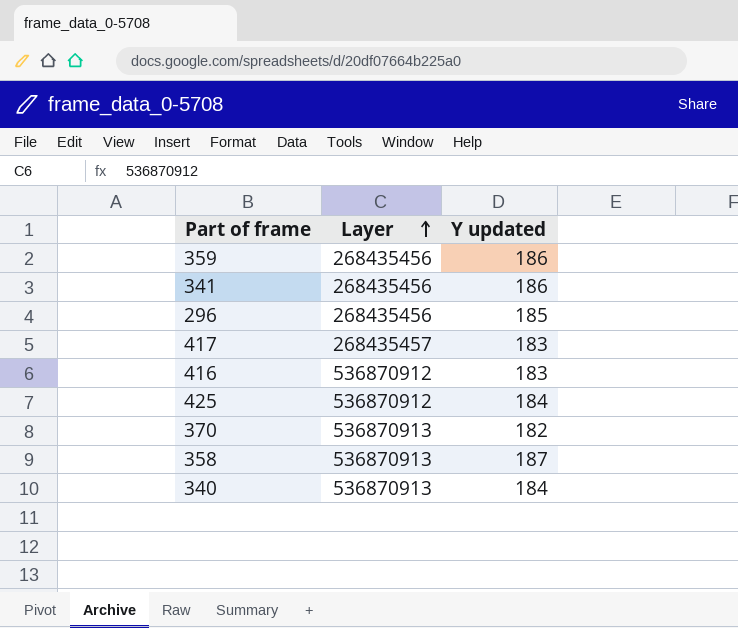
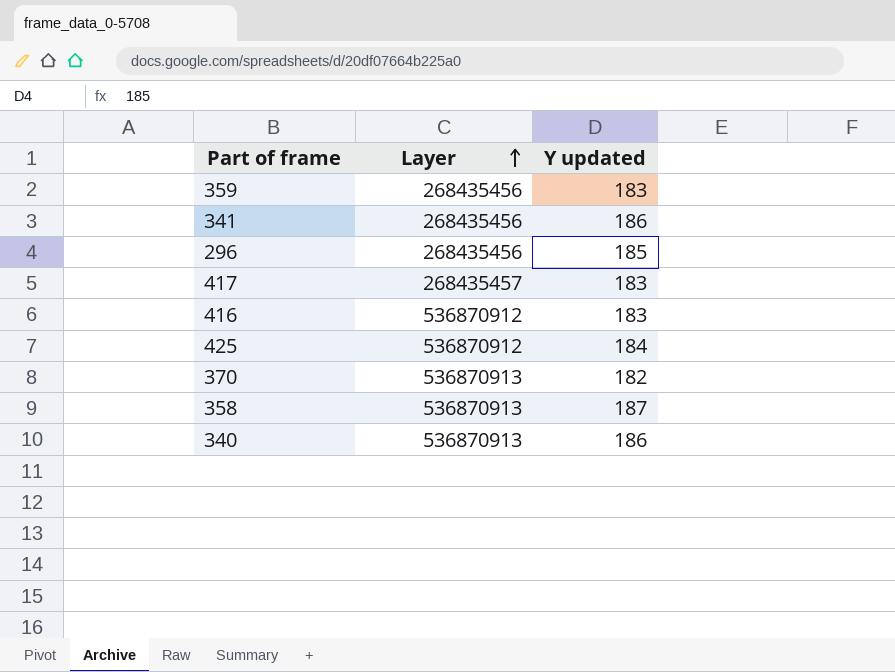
359 | Y updated: 186 -> 183
340 | Y updated: 184 -> 186

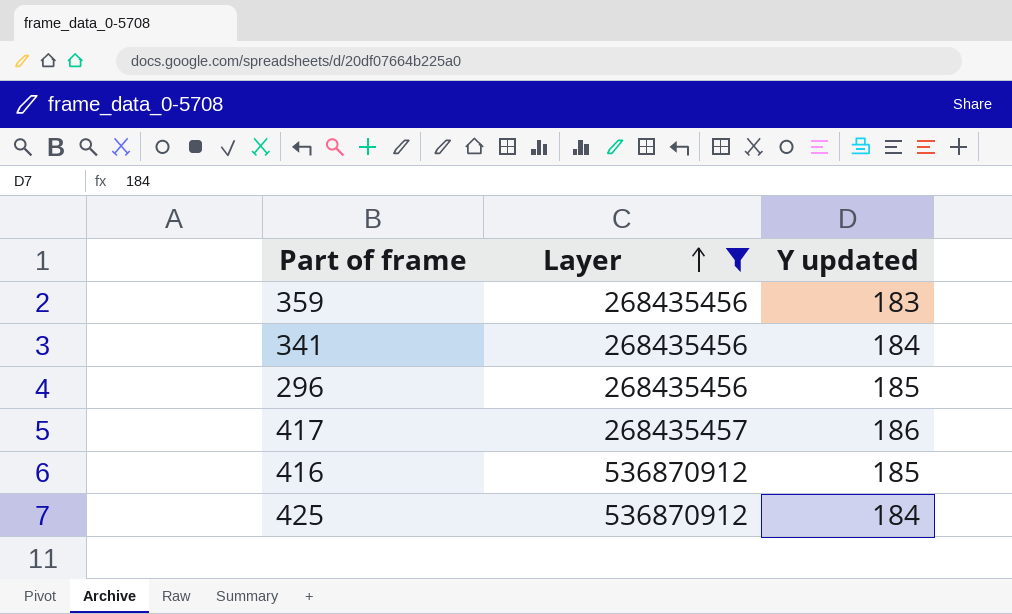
filter: none -> Layer != 536870913
341 | Y updated: 186 -> 184
417 | Y updated: 183 -> 186
416 | Y updated: 183 -> 185

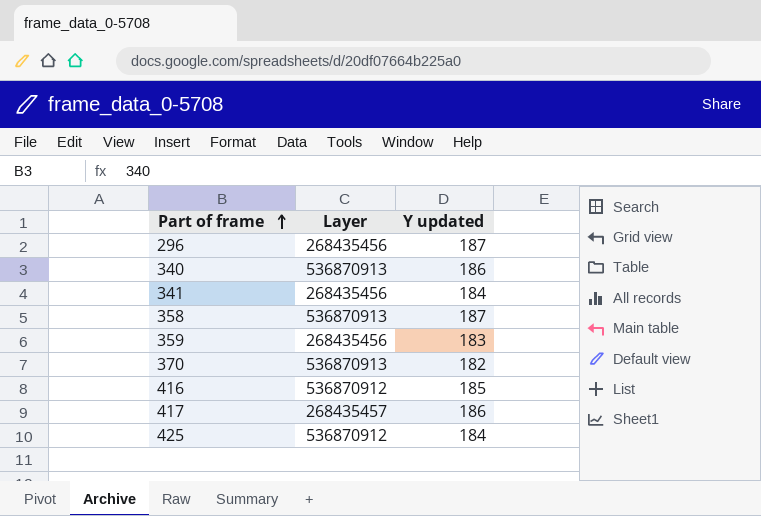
filter: Layer != 536870913 -> none
row order: Layer ascending -> Part of frame ascending
296 | Y updated: 185 -> 187

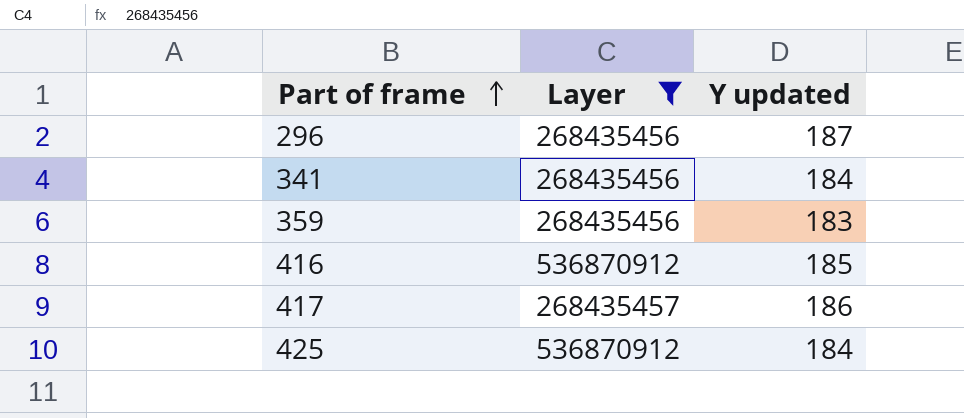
filter: none -> Layer != 536870913

